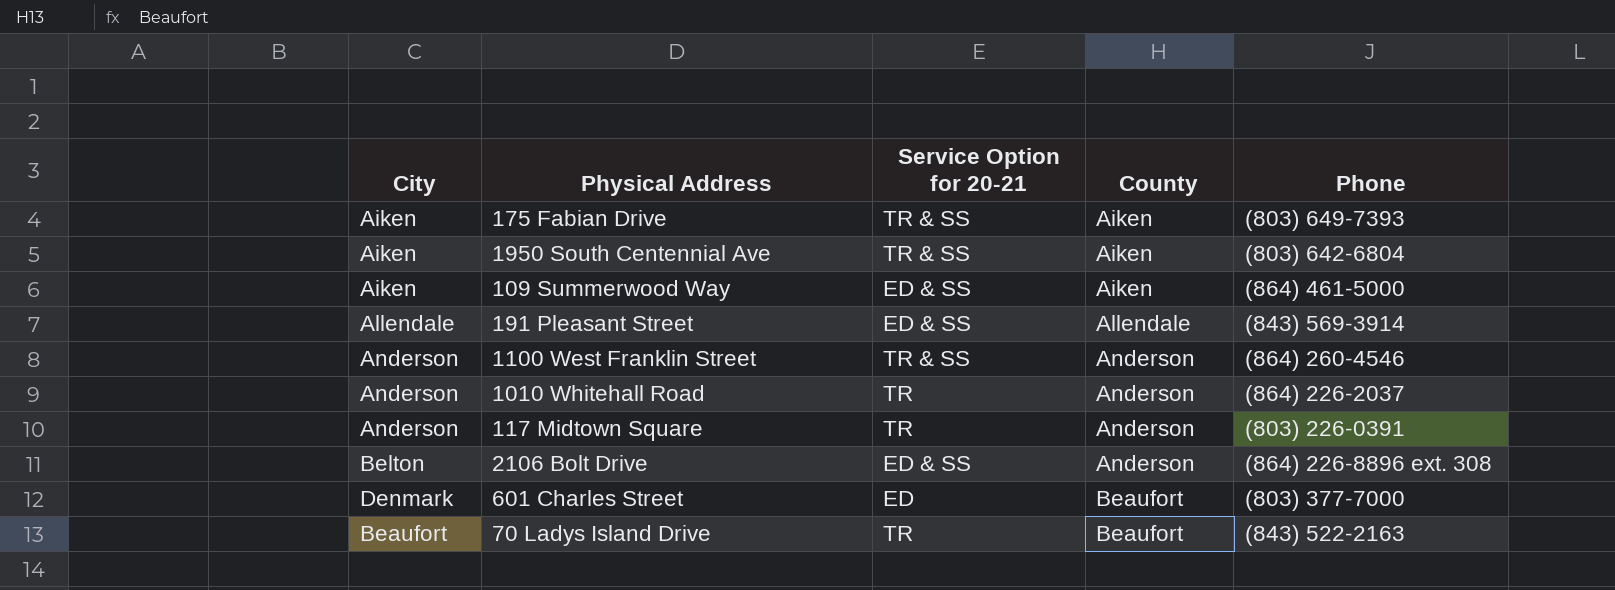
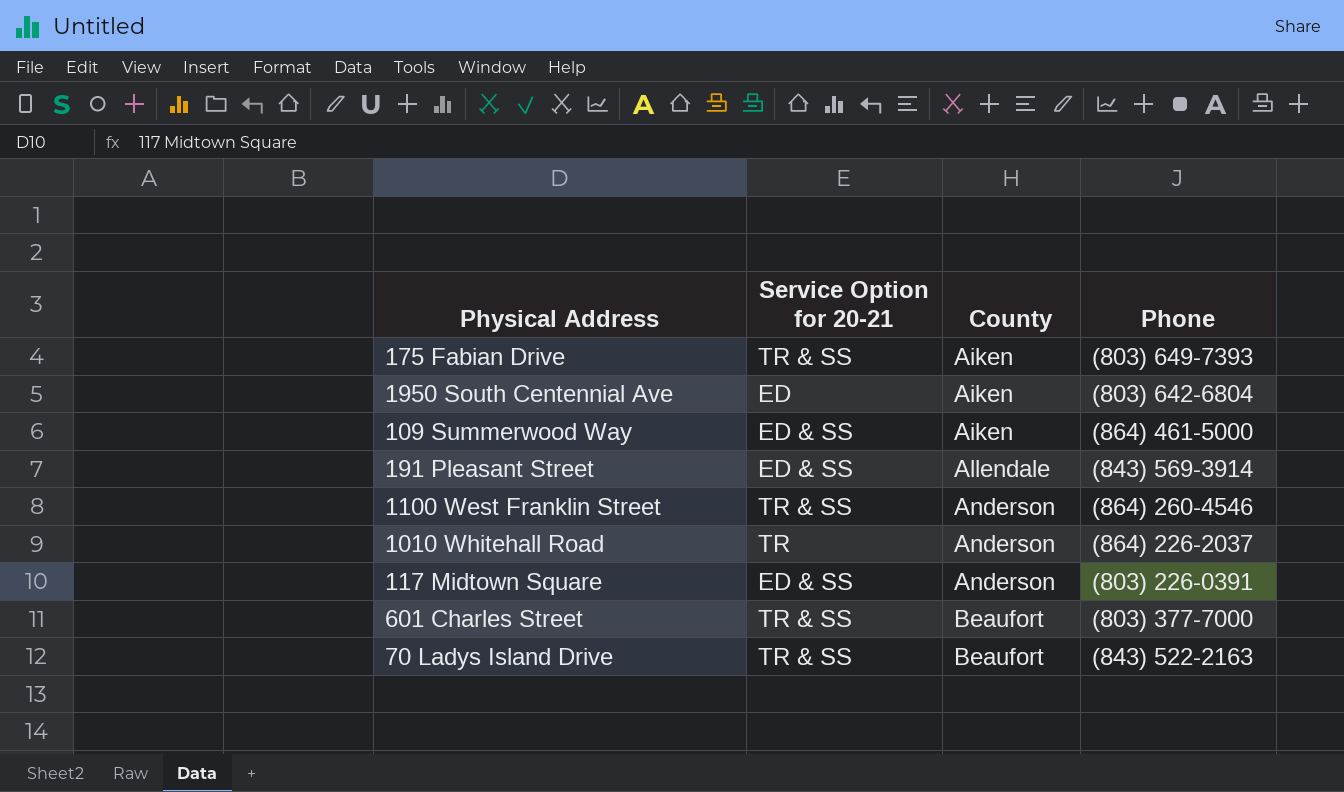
column City | position: 1 -> none
row 2106 Bolt Drive: Belton | ED & SS | Anderson | (864) 226-8896 ext. 308 -> none
1950 South Centennial Ave | Service Option for 20-21: TR & SS -> ED
117 Midtown Square | Service Option for 20-21: TR -> ED & SS
601 Charles Street | Service Option for 20-21: ED -> TR & SS
70 Ladys Island Drive | Service Option for 20-21: TR -> TR & SS

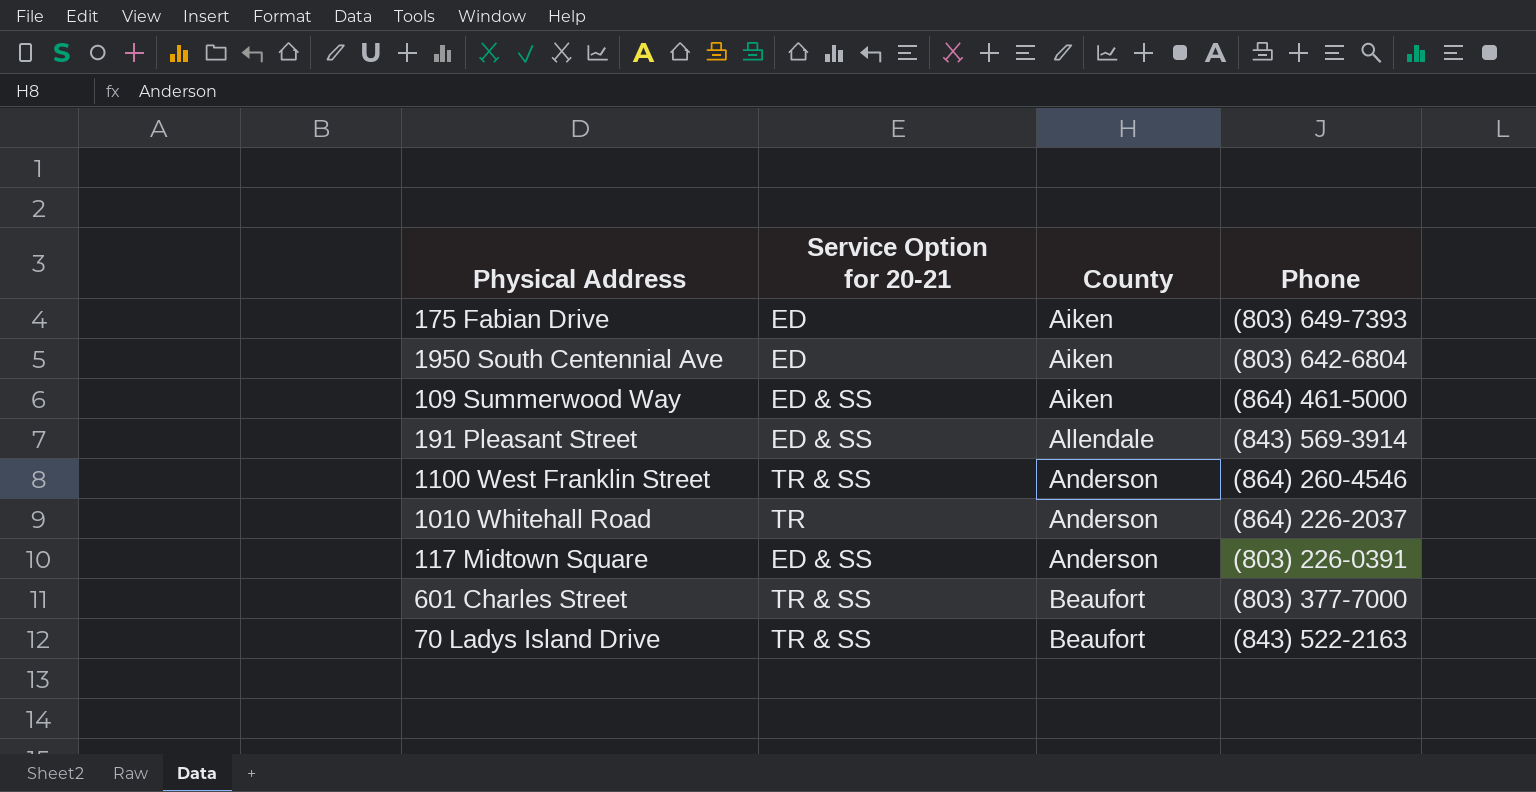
175 Fabian Drive | Service Option for 20-21: TR & SS -> ED

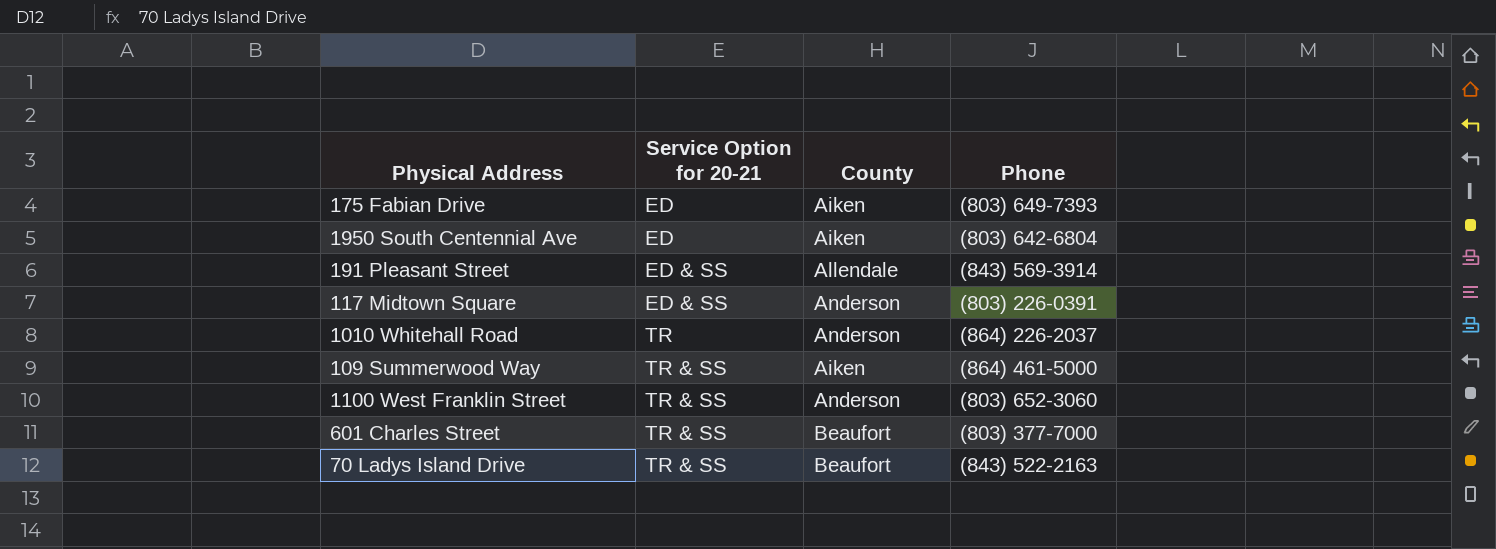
row order: County ascending -> Service Option for 20-21 ascending
109 Summerwood Way | Service Option for 20-21: ED & SS -> TR & SS
1100 West Franklin Street | Phone: (864) 260-4546 -> (803) 652-3060

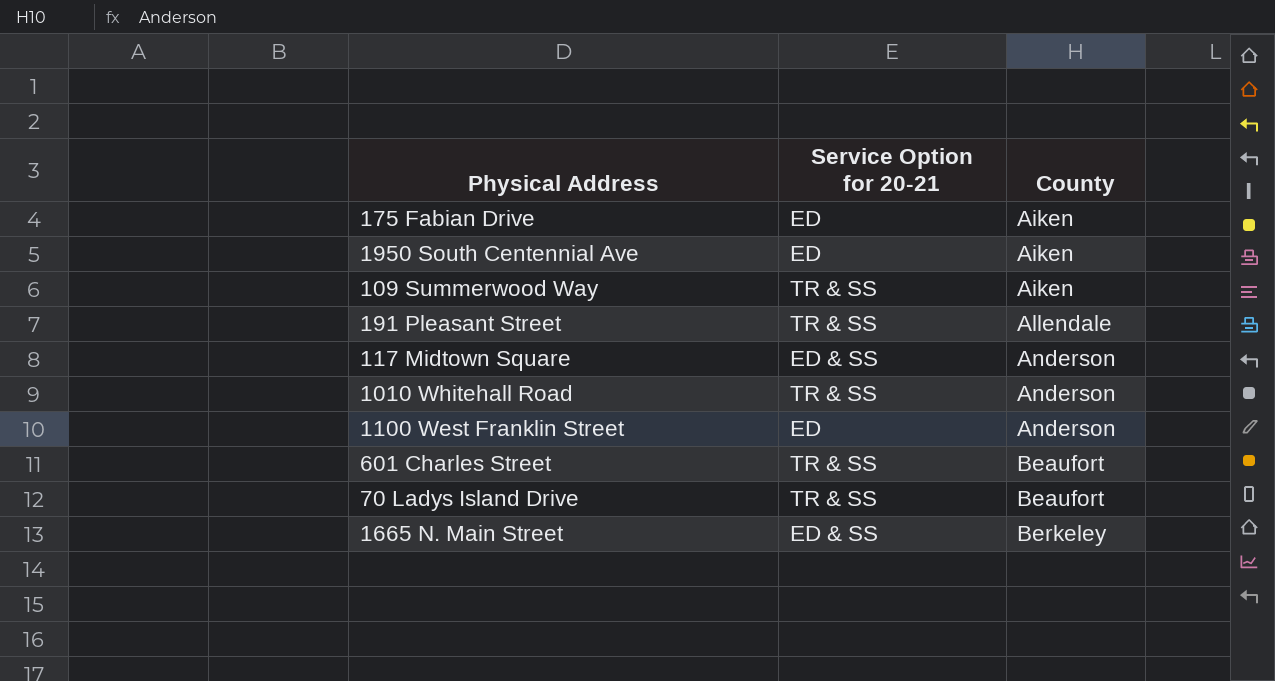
row order: Service Option for 20-21 ascending -> County ascending
column Phone | position: 4 -> none
191 Pleasant Street | Service Option for 20-21: ED & SS -> TR & SS
1010 Whitehall Road | Service Option for 20-21: TR -> TR & SS
1100 West Franklin Street | Service Option for 20-21: TR & SS -> ED
row 1665 N. Main Street: none -> ED & SS | Berkeley

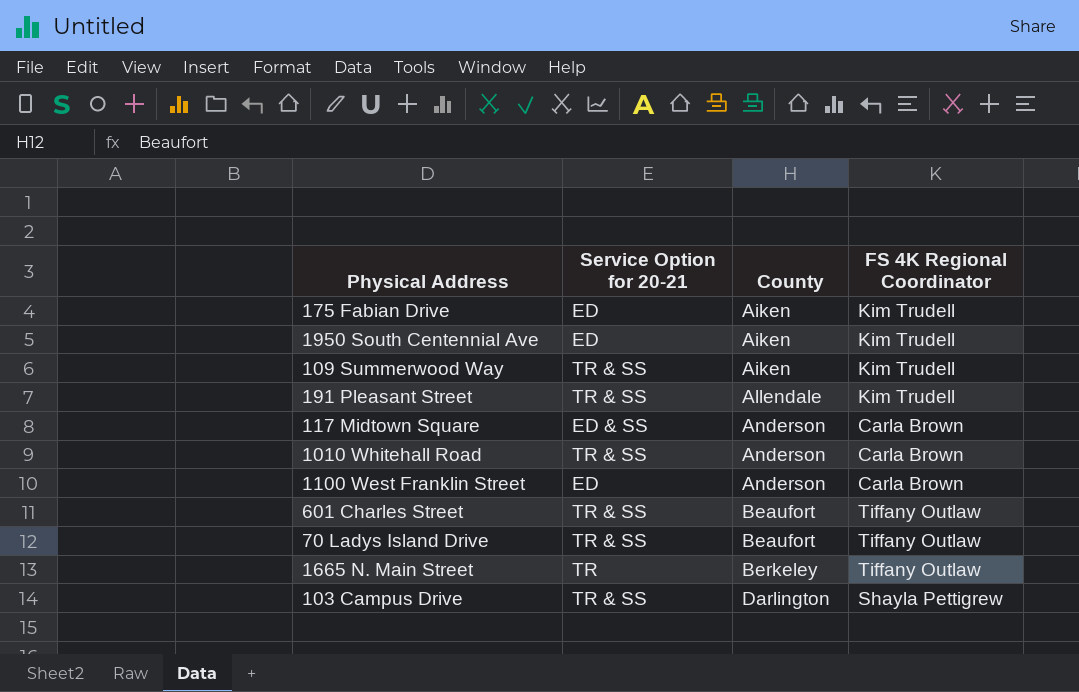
column FS 4K Regional Coordinator | position: none -> 4
1665 N. Main Street | Service Option for 20-21: ED & SS -> TR
row 103 Campus Drive: none -> TR & SS | Darlington | Shayla Pettigrew

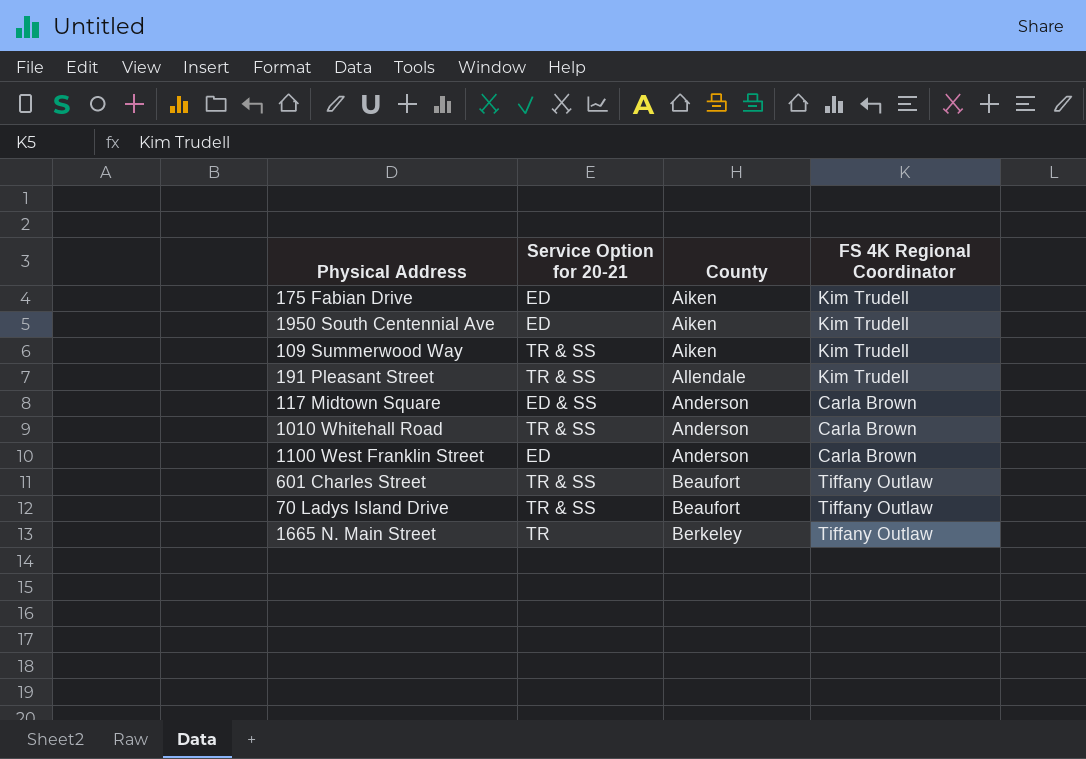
row 103 Campus Drive: TR & SS | Darlington | Shayla Pettigrew -> none

